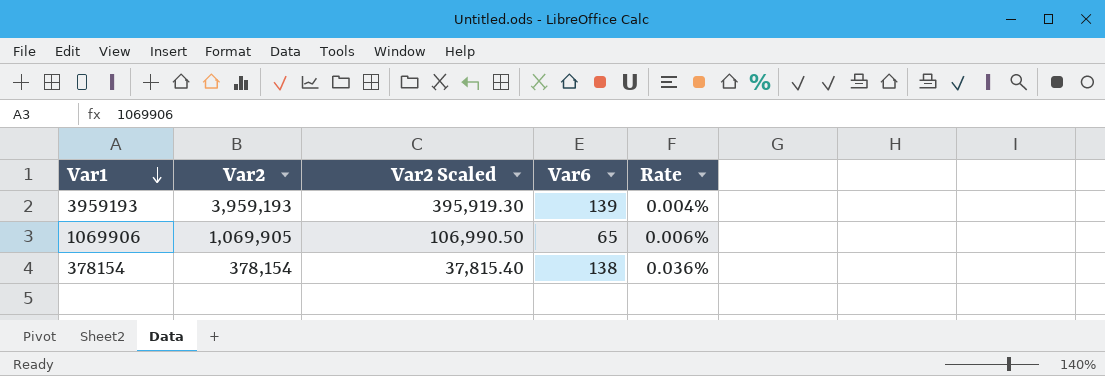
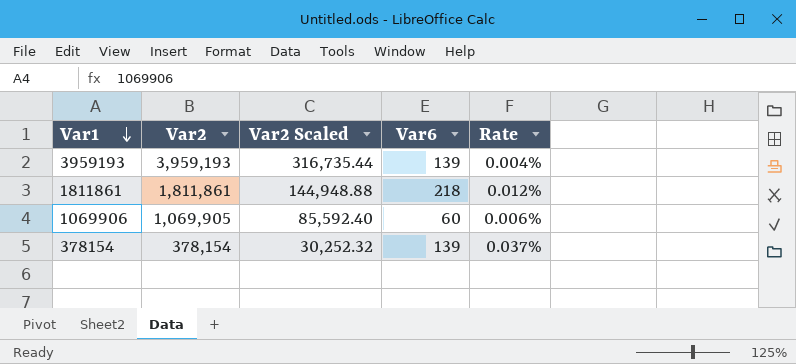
column Var2 Scaled | formula: [Var2] * 0.1 -> [Var2] * 0.08
row 1811861: none -> 1,811,861 | 144,948.88 | 218 | 0.012%
1069906 | Var6: 65 -> 60
378154 | Var6: 138 -> 139
378154 | Rate: 0.036% -> 0.037%

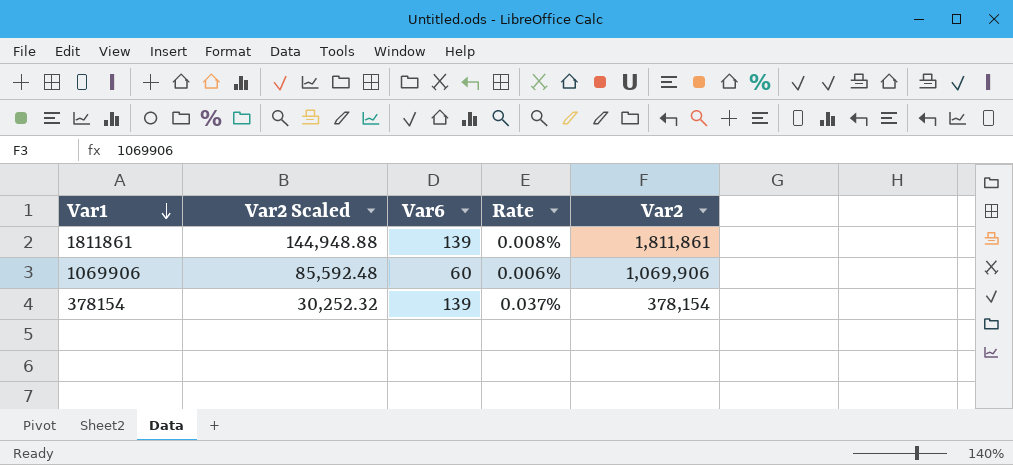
column Var2 | position: 2 -> 5
row 3959193: 3,959,193 | 316,735.44 | 139 | 0.004% -> none
1811861 | Var6: 218 -> 139
1811861 | Rate: 0.012% -> 0.008%
1069906 | Var2 Scaled: 85,592.40 -> 85,592.48
1069906 | Var2: 1,069,905 -> 1,069,906

